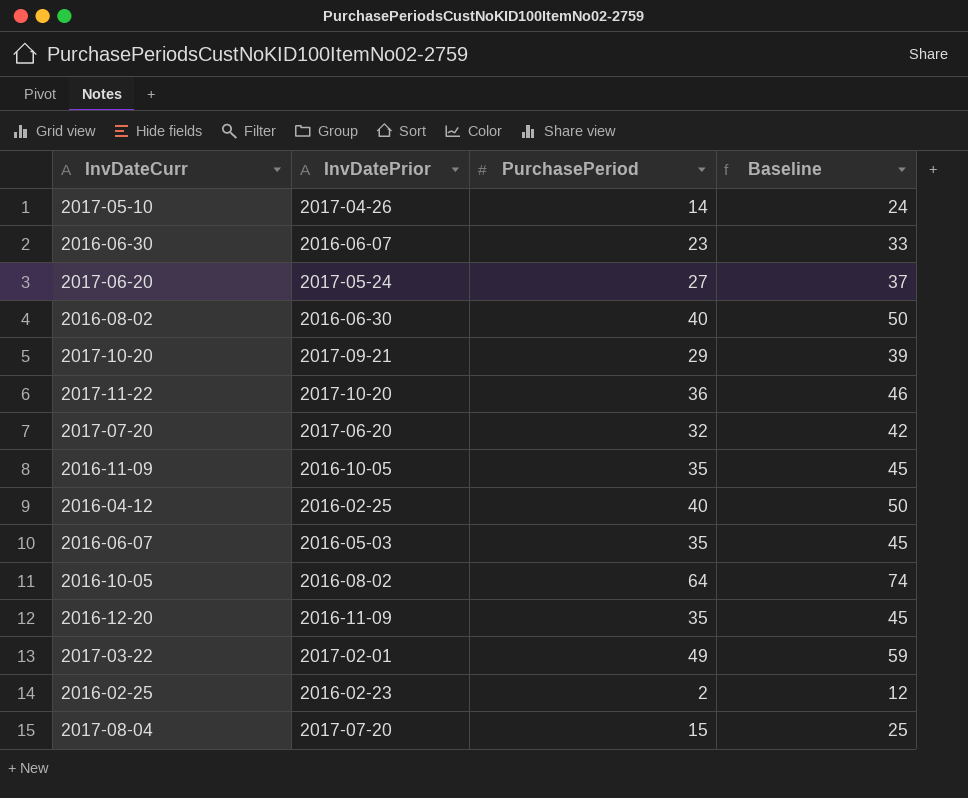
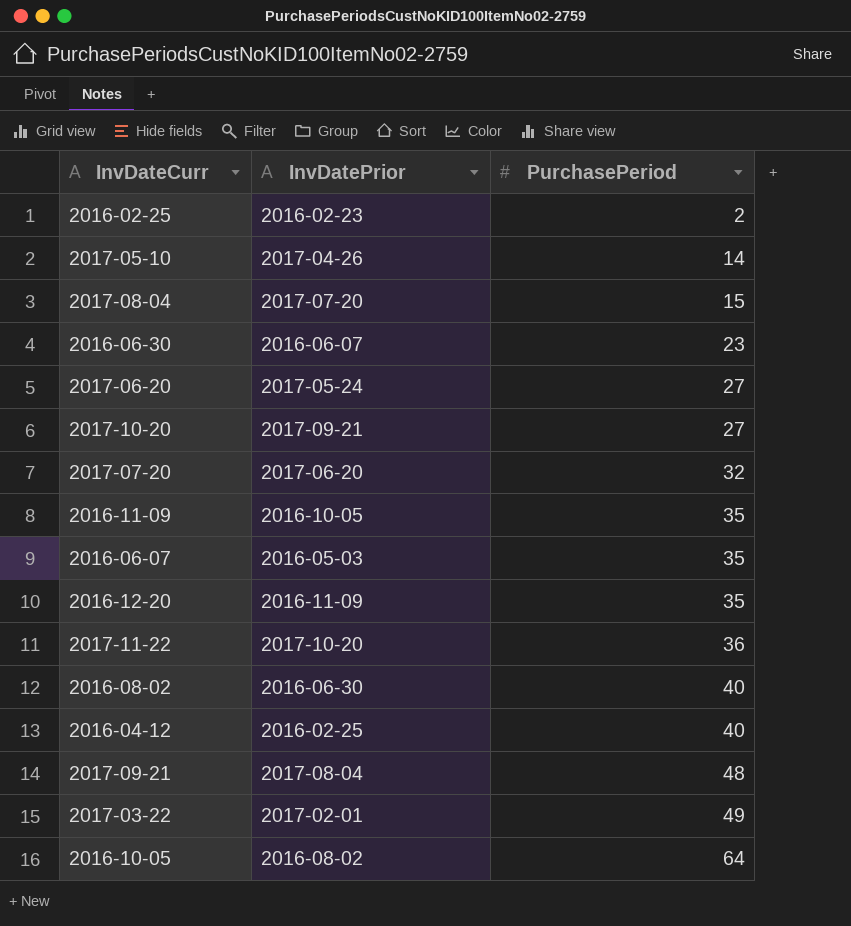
row order: none -> PurchasePeriod ascending
column Baseline | formula: [PurchasePeriod] + 10 -> none
2017-10-20 | PurchasePeriod: 29 -> 27
row 2017-09-21: none -> 2017-08-04 | 48

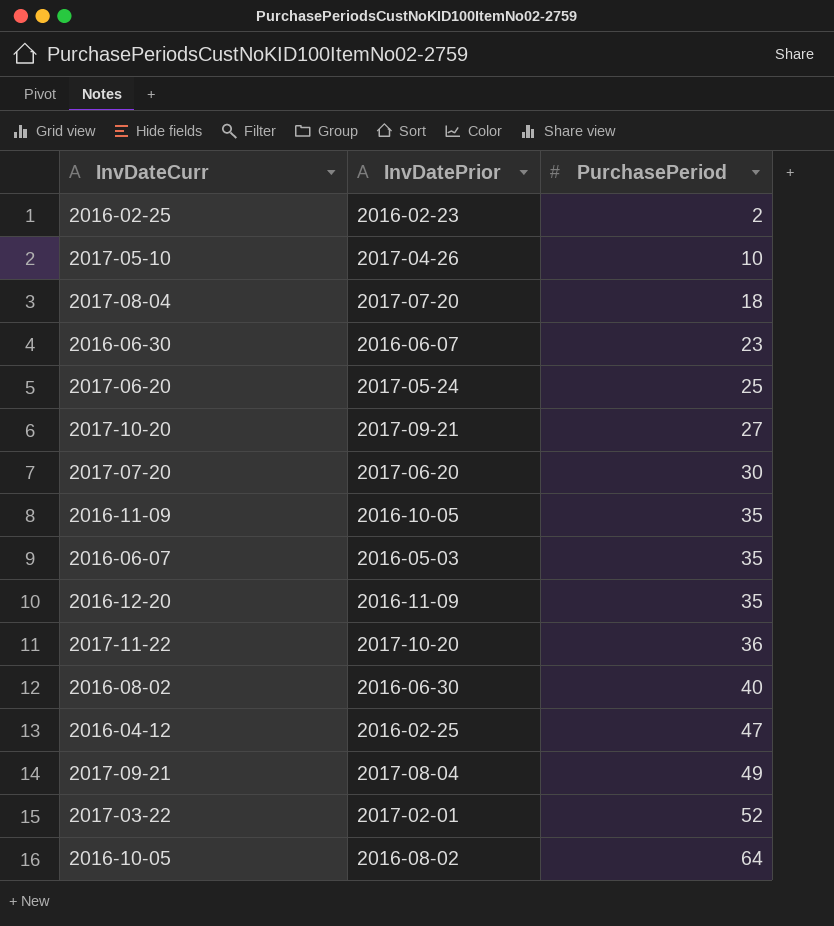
2017-05-10 | PurchasePeriod: 14 -> 10
2017-08-04 | PurchasePeriod: 15 -> 18
2017-06-20 | PurchasePeriod: 27 -> 25
2017-07-20 | PurchasePeriod: 32 -> 30
2016-04-12 | PurchasePeriod: 40 -> 47
2017-09-21 | PurchasePeriod: 48 -> 49
2017-03-22 | PurchasePeriod: 49 -> 52

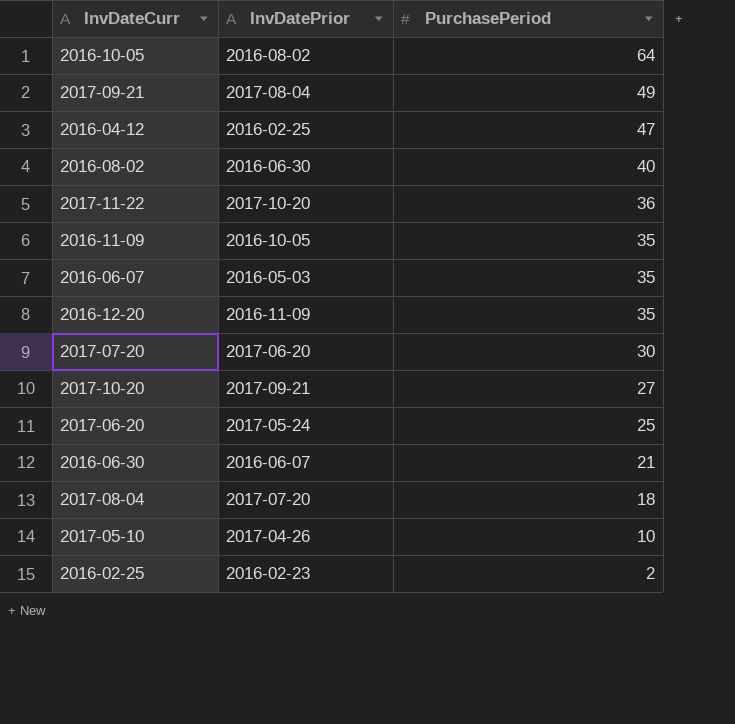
row order: PurchasePeriod ascending -> PurchasePeriod descending
row 2017-03-22: 2017-02-01 | 52 -> none
2016-06-30 | PurchasePeriod: 23 -> 21

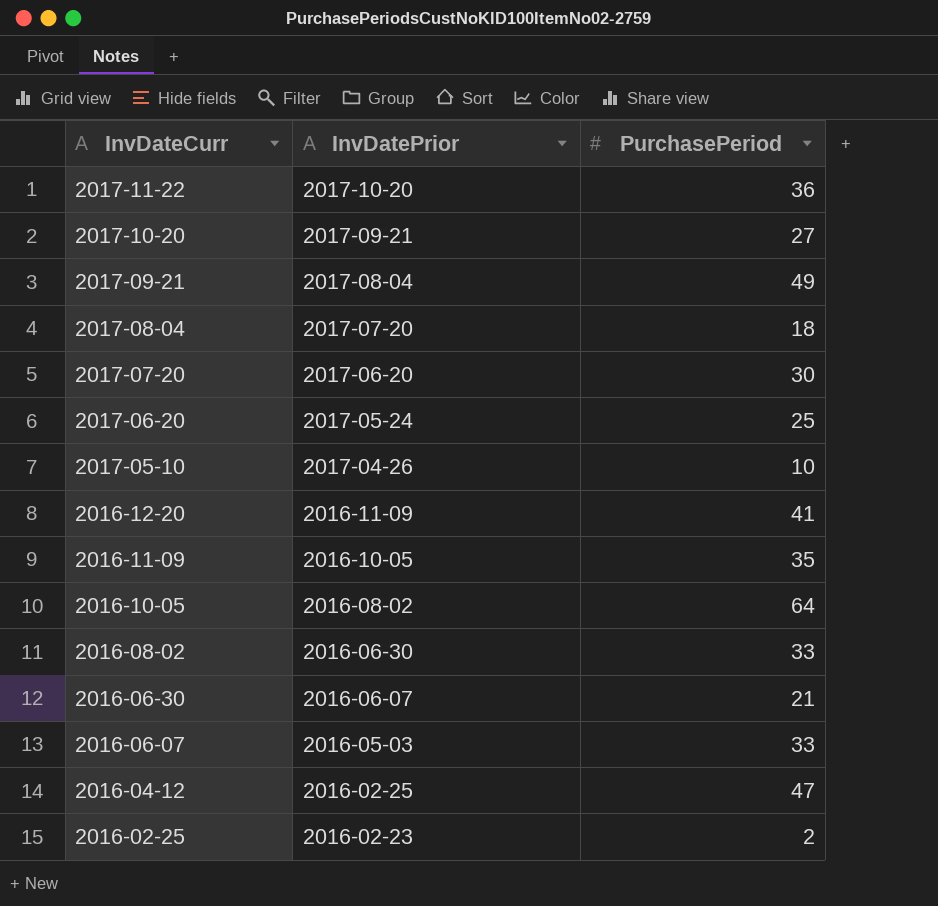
row order: PurchasePeriod descending -> InvDateCurr descending
2016-12-20 | PurchasePeriod: 35 -> 41
2016-08-02 | PurchasePeriod: 40 -> 33
2016-06-07 | PurchasePeriod: 35 -> 33

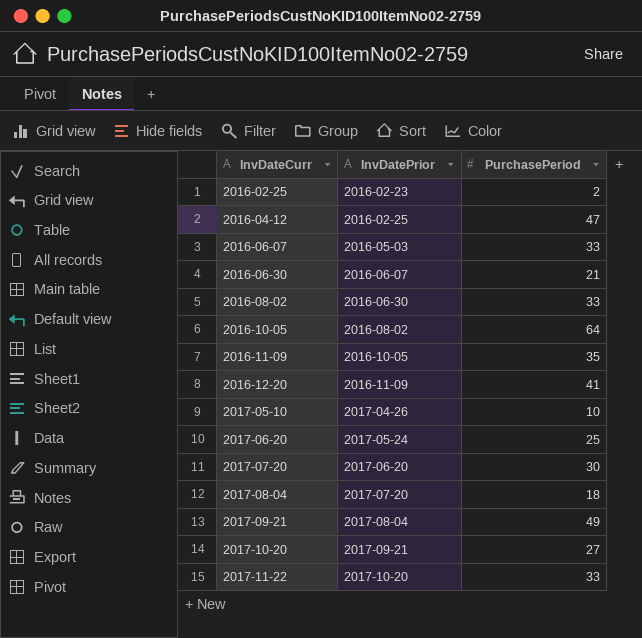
row order: InvDateCurr descending -> InvDateCurr ascending
2017-11-22 | PurchasePeriod: 36 -> 33

